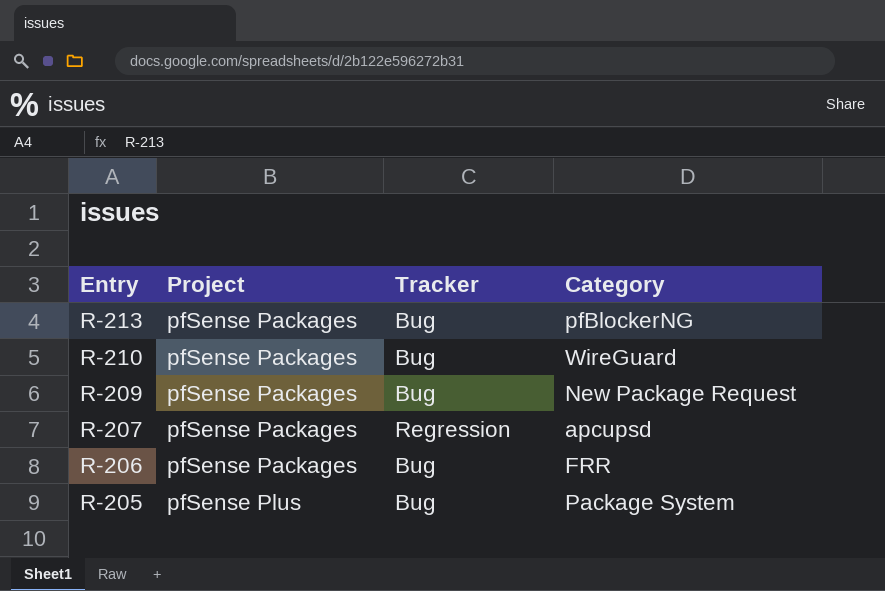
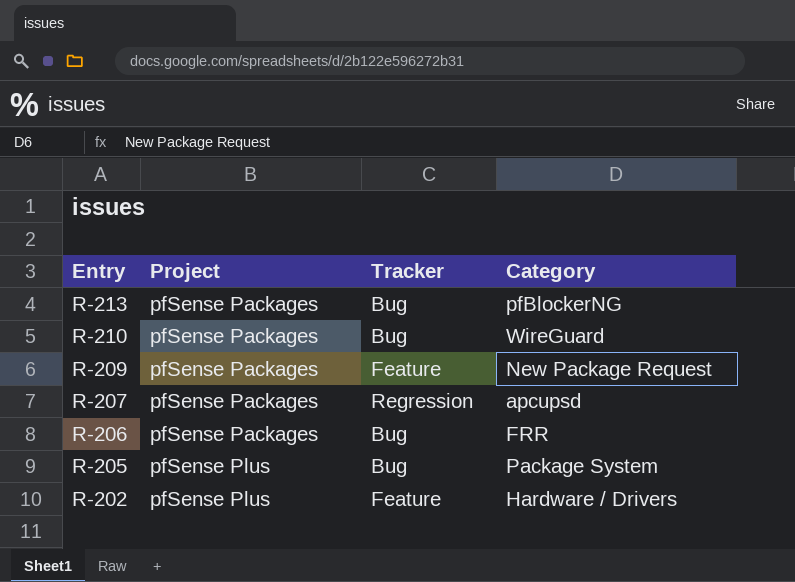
R-209 | Tracker: Bug -> Feature
row R-202: none -> pfSense Plus | Feature | Hardware / Drivers

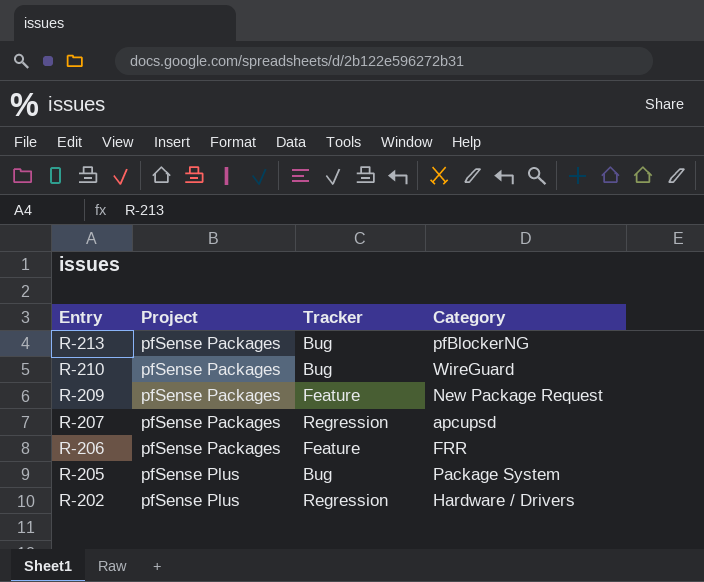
R-206 | Tracker: Bug -> Feature
R-202 | Tracker: Feature -> Regression

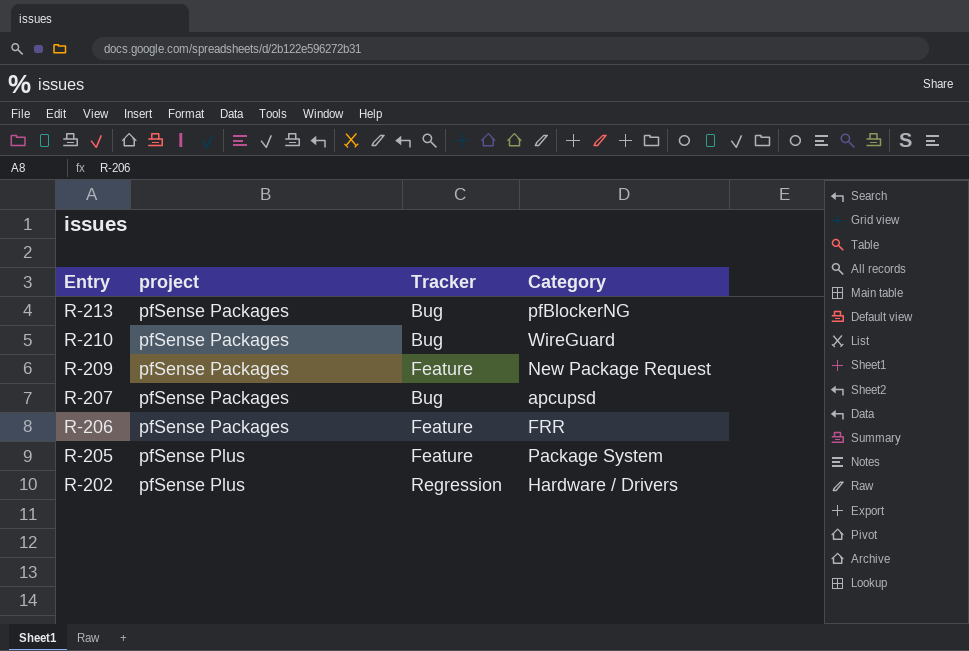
column name: Project -> project
R-207 | Tracker: Regression -> Bug
R-205 | Tracker: Bug -> Feature

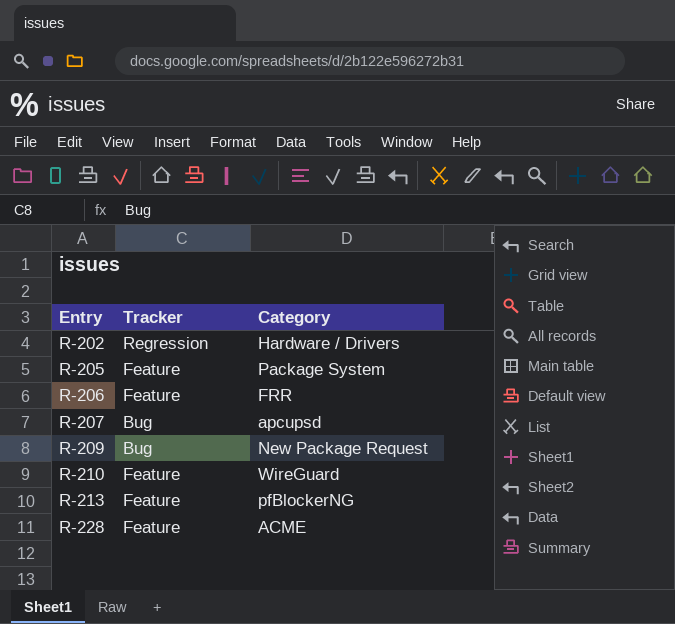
row order: Entry descending -> Entry ascending
column project | position: 2 -> none
R-209 | Tracker: Feature -> Bug
R-210 | Tracker: Bug -> Feature
R-213 | Tracker: Bug -> Feature
row R-228: none -> Feature | ACME

